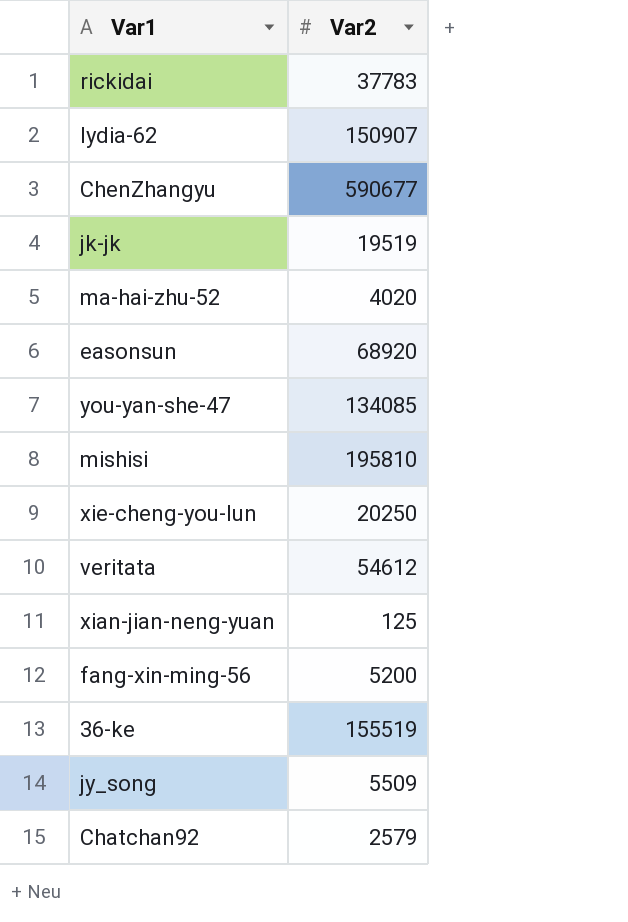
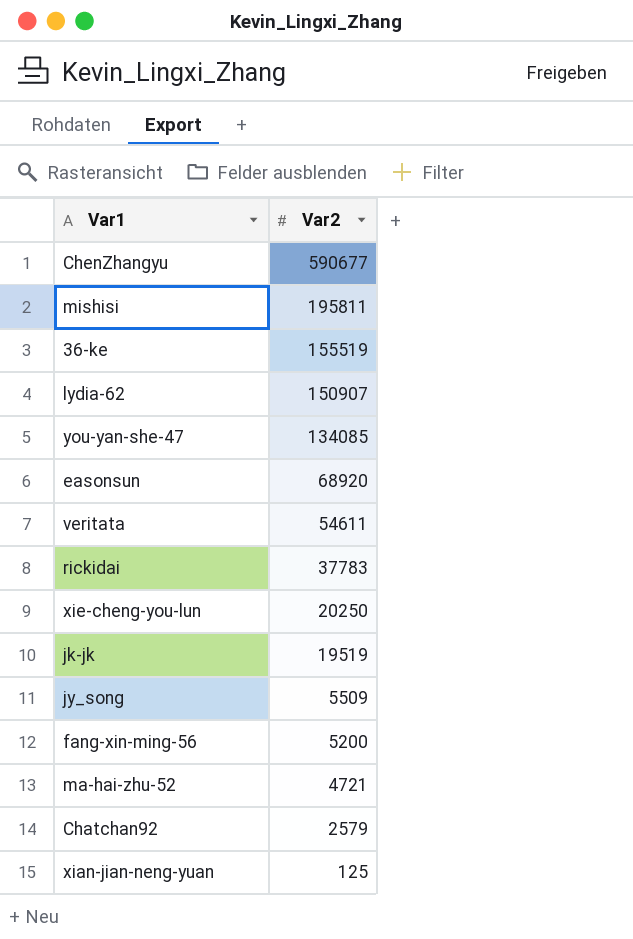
row order: none -> Var2 descending
mishisi | Var2: 195810 -> 195811
veritata | Var2: 54612 -> 54611
ma-hai-zhu-52 | Var2: 4020 -> 4721

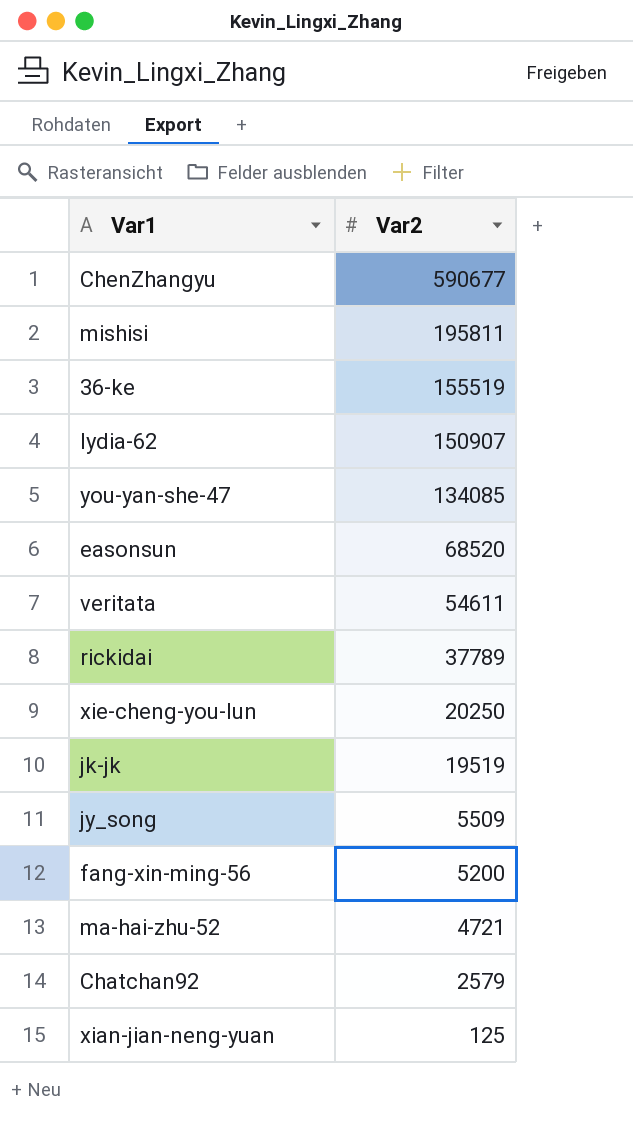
easonsun | Var2: 68920 -> 68520
rickidai | Var2: 37783 -> 37789

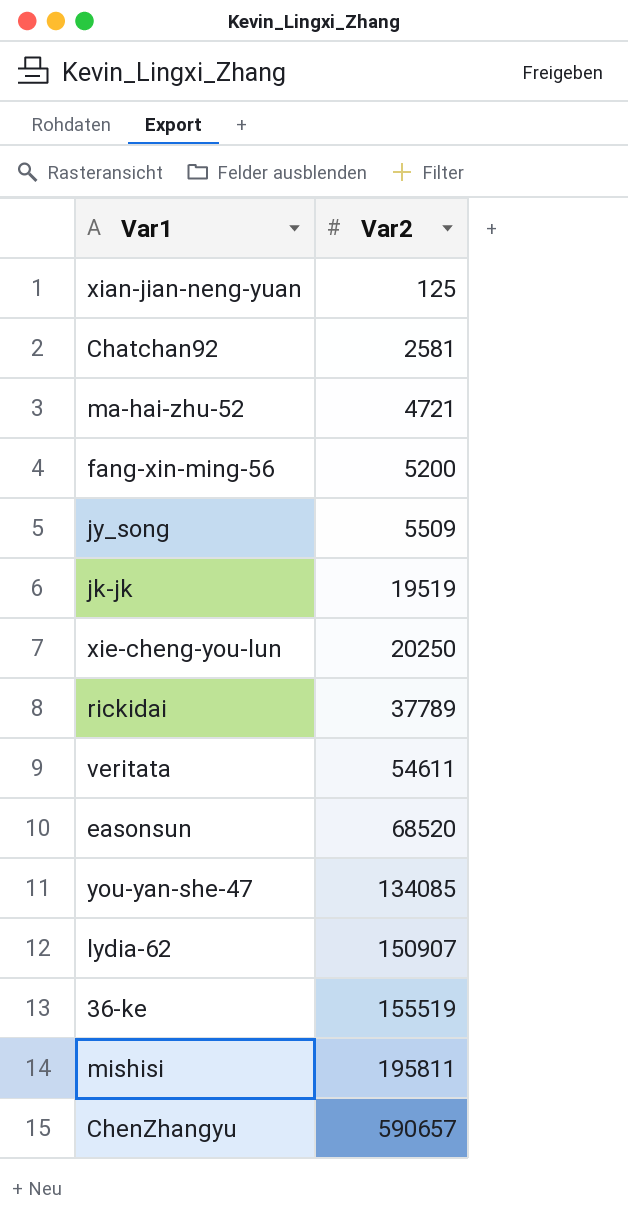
row order: Var2 descending -> Var2 ascending
Chatchan92 | Var2: 2579 -> 2581
ChenZhangyu | Var2: 590677 -> 590657

